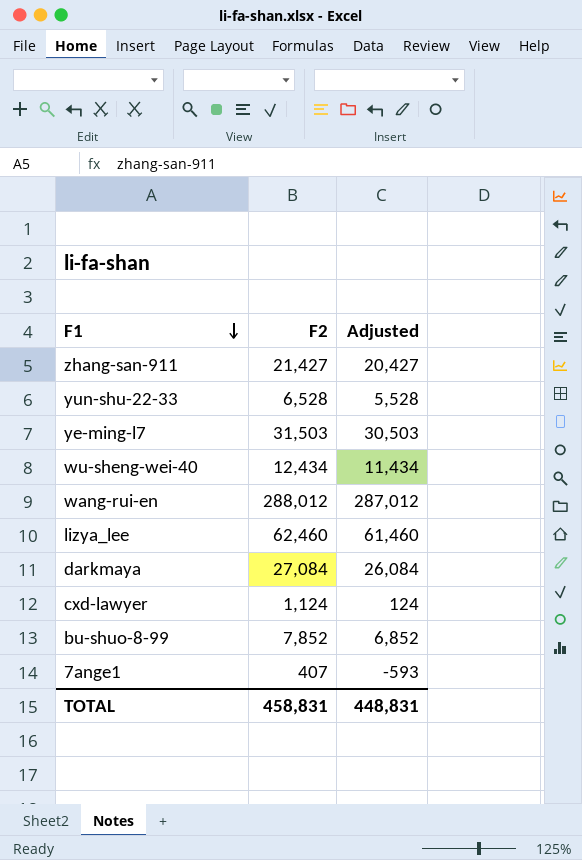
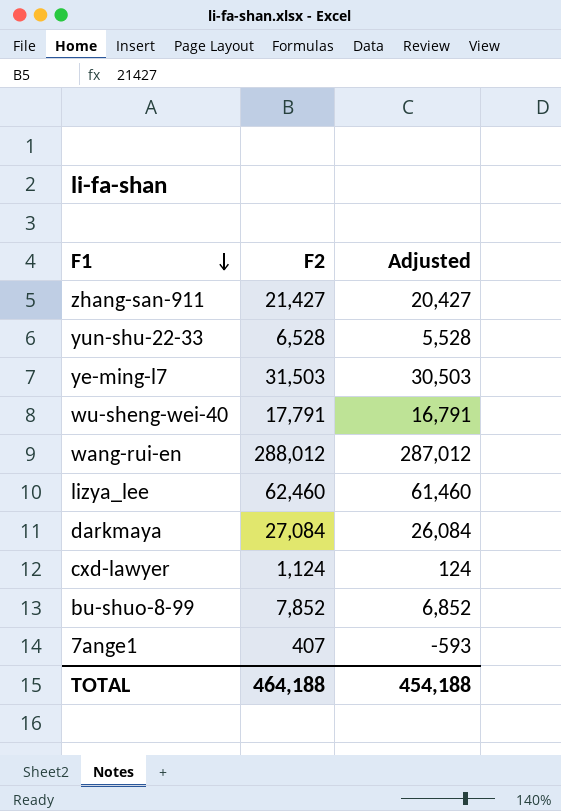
wu-sheng-wei-40 | F2: 12,434 -> 17,791
wu-sheng-wei-40 | Adjusted: 11,434 -> 16,791
TOTAL | F2: 458,831 -> 464,188
TOTAL | Adjusted: 448,831 -> 454,188

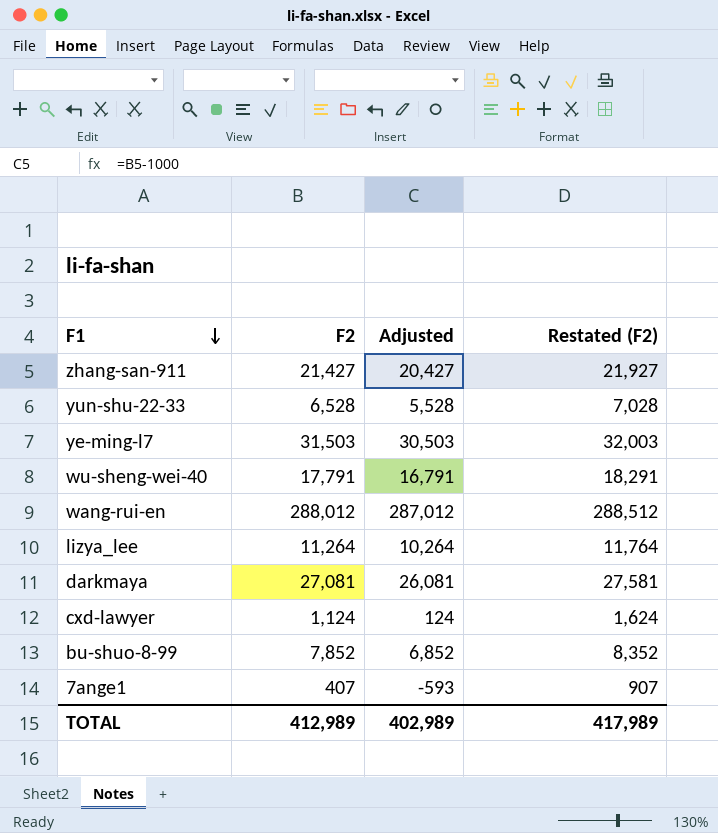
column Restated (F2) | formula: none -> [F2] + 500
lizya_lee | F2: 62,460 -> 11,264
lizya_lee | Adjusted: 61,460 -> 10,264
darkmaya | F2: 27,084 -> 27,081
darkmaya | Adjusted: 26,084 -> 26,081
TOTAL | F2: 464,188 -> 412,989
TOTAL | Adjusted: 454,188 -> 402,989

